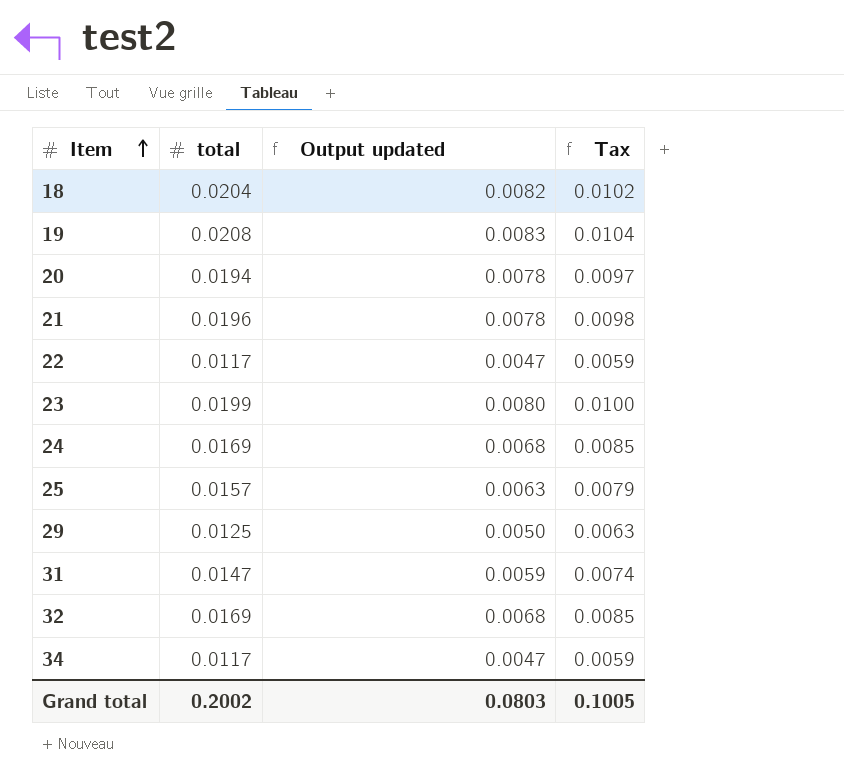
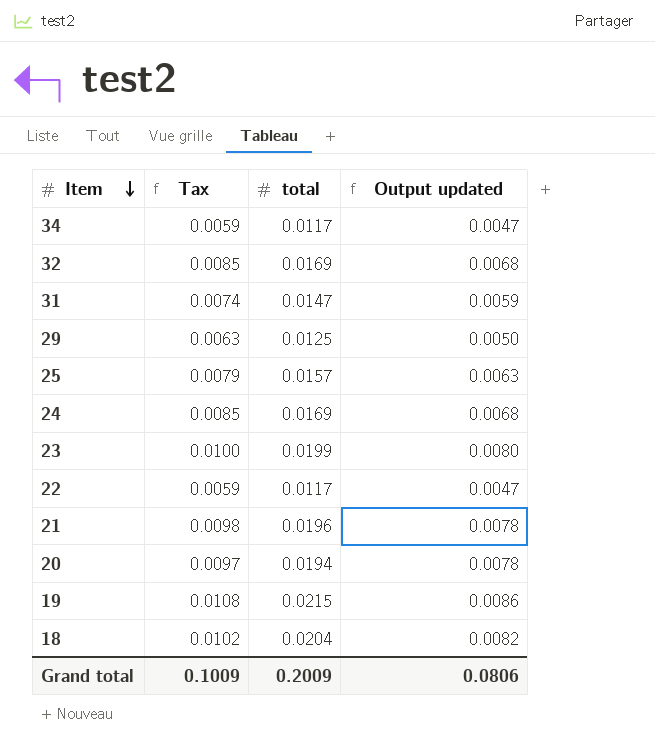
row order: Item ascending -> Item descending
column Tax | position: 4 -> 2
19 | Tax: 0.0104 -> 0.0108
19 | total: 0.0208 -> 0.0215
19 | Output updated: 0.0083 -> 0.0086
Grand total | Tax: 0.1005 -> 0.1009
Grand total | total: 0.2002 -> 0.2009
Grand total | Output updated: 0.0803 -> 0.0806

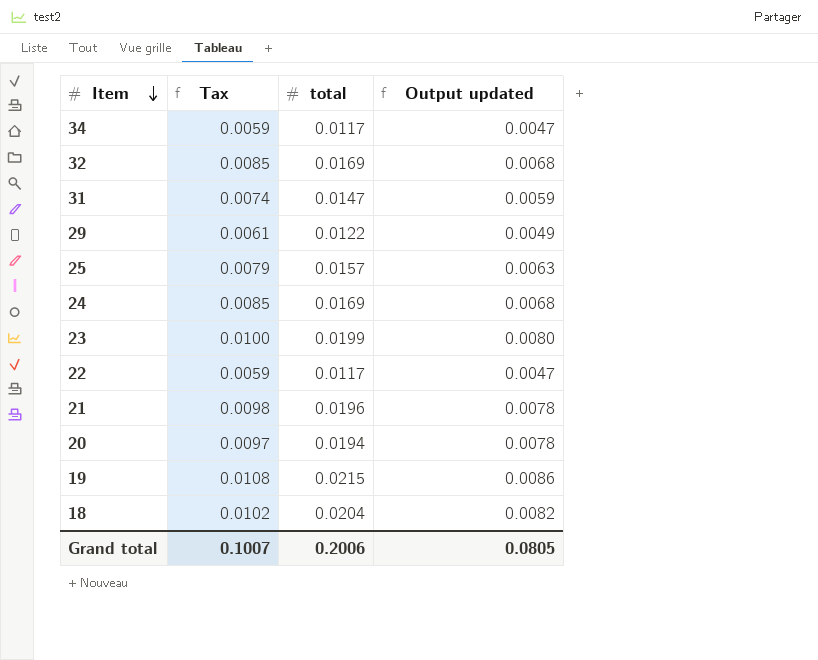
29 | Tax: 0.0063 -> 0.0061
29 | total: 0.0125 -> 0.0122
29 | Output updated: 0.0050 -> 0.0049
Grand total | Tax: 0.1009 -> 0.1007
Grand total | total: 0.2009 -> 0.2006
Grand total | Output updated: 0.0806 -> 0.0805

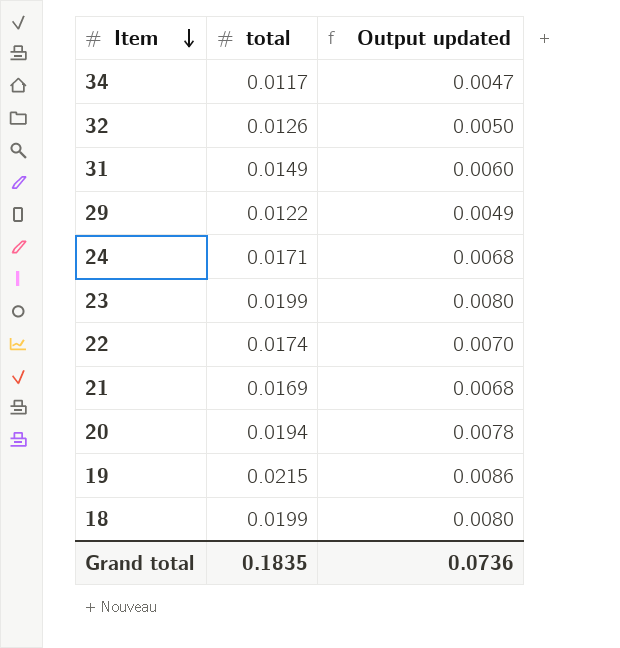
column Tax | formula: [total] * 0.5 -> none
row 25: 0.0079 | 0.0157 | 0.0063 -> none
32 | total: 0.0169 -> 0.0126
32 | Output updated: 0.0068 -> 0.0050
31 | total: 0.0147 -> 0.0149
31 | Output updated: 0.0059 -> 0.0060
24 | total: 0.0169 -> 0.0171
22 | total: 0.0117 -> 0.0174
22 | Output updated: 0.0047 -> 0.0070
21 | total: 0.0196 -> 0.0169
21 | Output updated: 0.0078 -> 0.0068
18 | total: 0.0204 -> 0.0199
18 | Output updated: 0.0082 -> 0.0080
Grand total | total: 0.2006 -> 0.1835
Grand total | Output updated: 0.0805 -> 0.0736

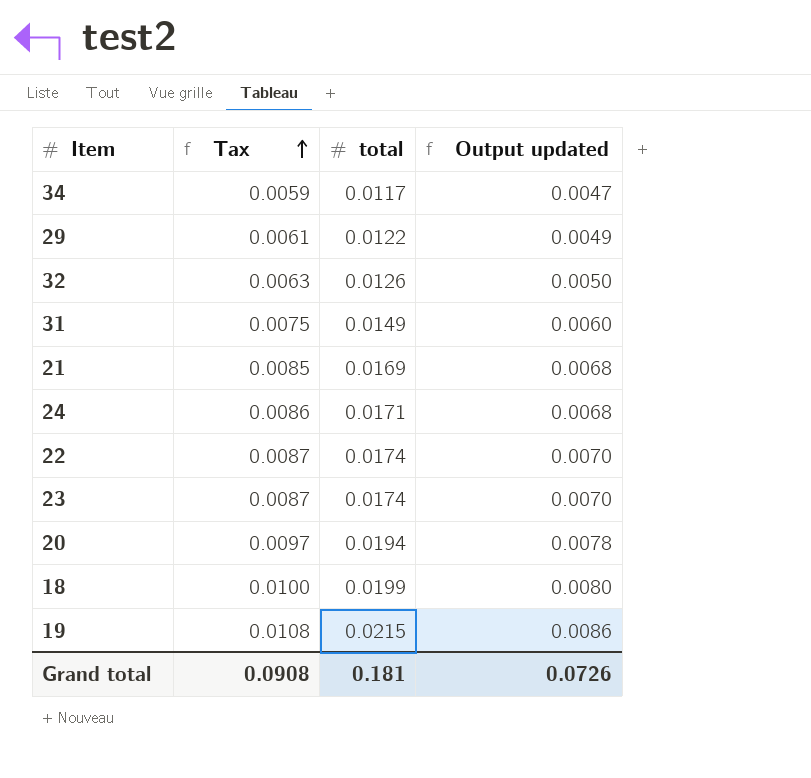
row order: Item descending -> Tax ascending
column Tax | formula: none -> [total] * 0.5
23 | total: 0.0199 -> 0.0174
23 | Output updated: 0.0080 -> 0.0070
Grand total | total: 0.1835 -> 0.181
Grand total | Output updated: 0.0736 -> 0.0726

